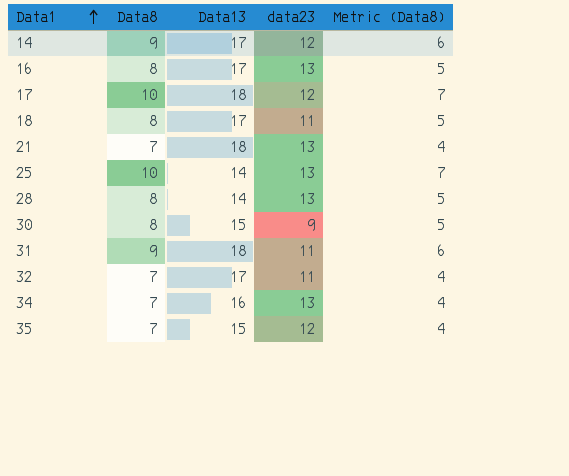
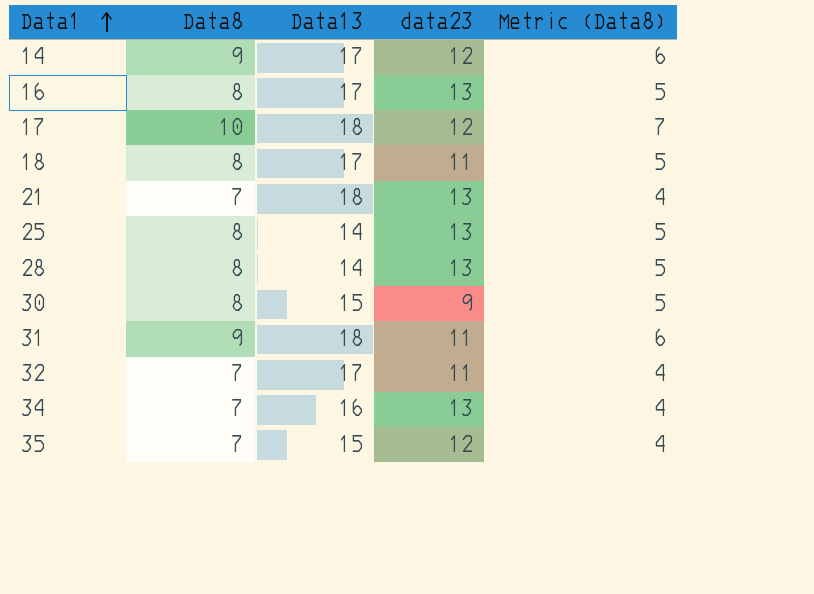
25 | Data8: 10 -> 8
25 | Metric (Data8): 7 -> 5

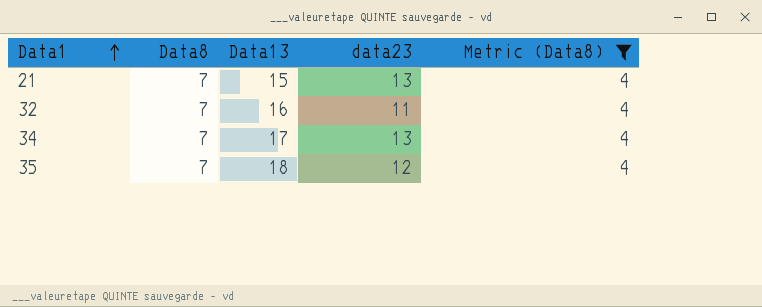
filter: none -> Metric (Data8) = 4
21 | Data13: 18 -> 15
32 | Data13: 17 -> 16
34 | Data13: 16 -> 17
35 | Data13: 15 -> 18

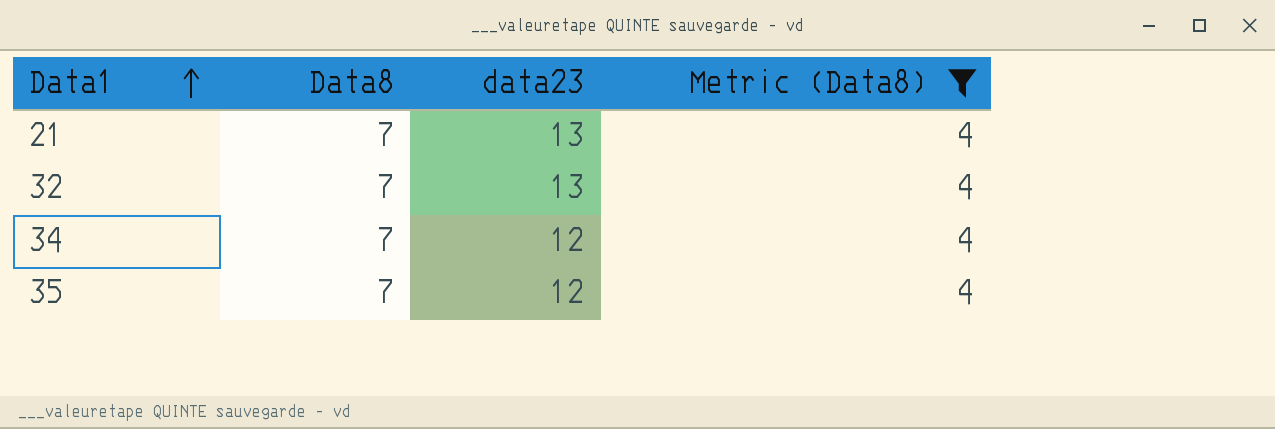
column Data13 | position: 3 -> none
32 | data23: 11 -> 13
34 | data23: 13 -> 12

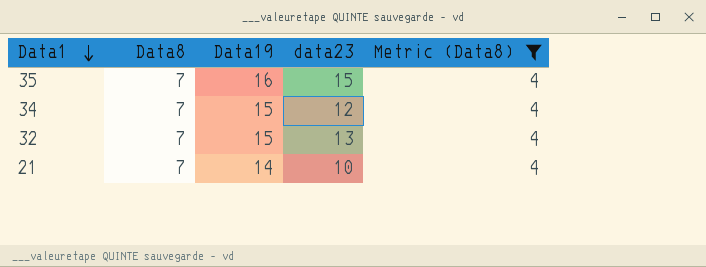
row order: Data1 ascending -> Data1 descending
column Data19 | position: none -> 3
35 | data23: 12 -> 15
21 | data23: 13 -> 10

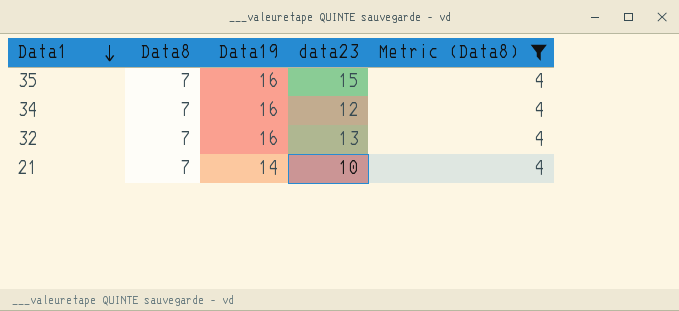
34 | Data19: 15 -> 16
32 | Data19: 15 -> 16

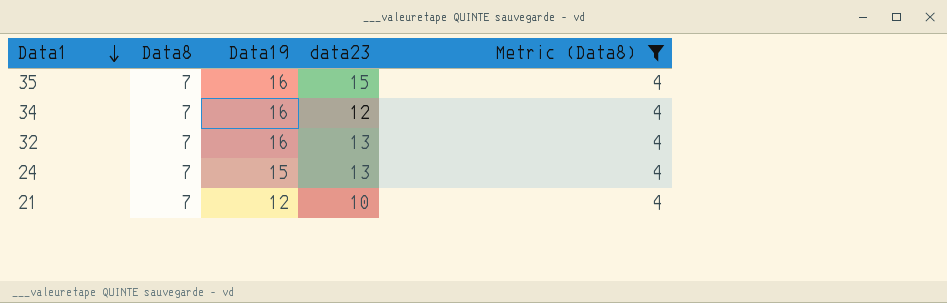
row 24: none -> 7 | 15 | 13 | 4
21 | Data19: 14 -> 12

